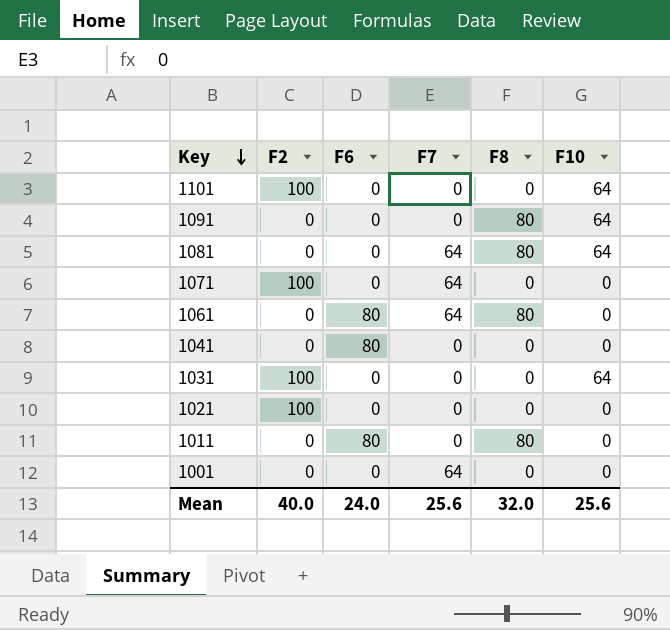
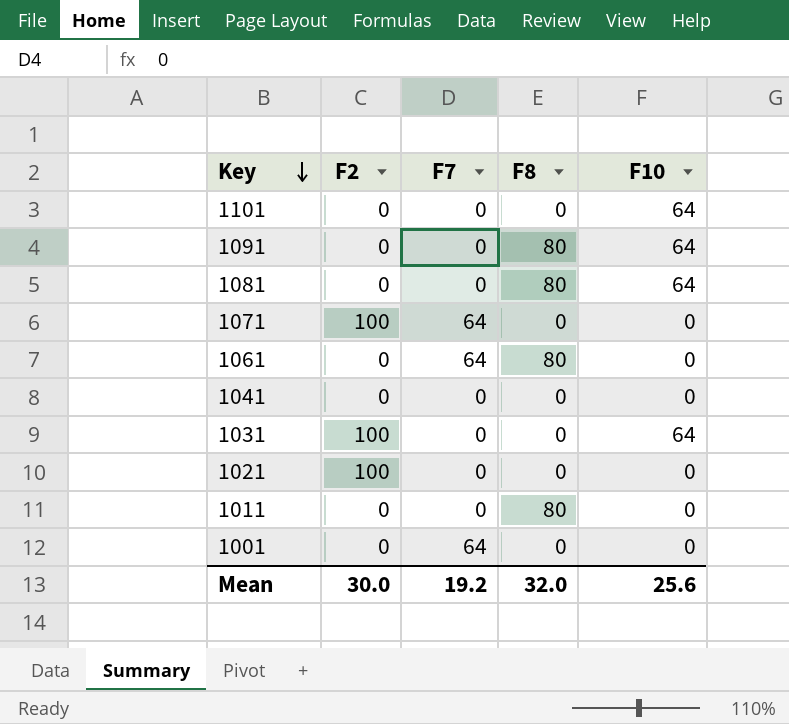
column F6 | position: 3 -> none
1101 | F2: 100 -> 0
1081 | F7: 64 -> 0
Mean | F2: 40.0 -> 30.0
Mean | F7: 25.6 -> 19.2

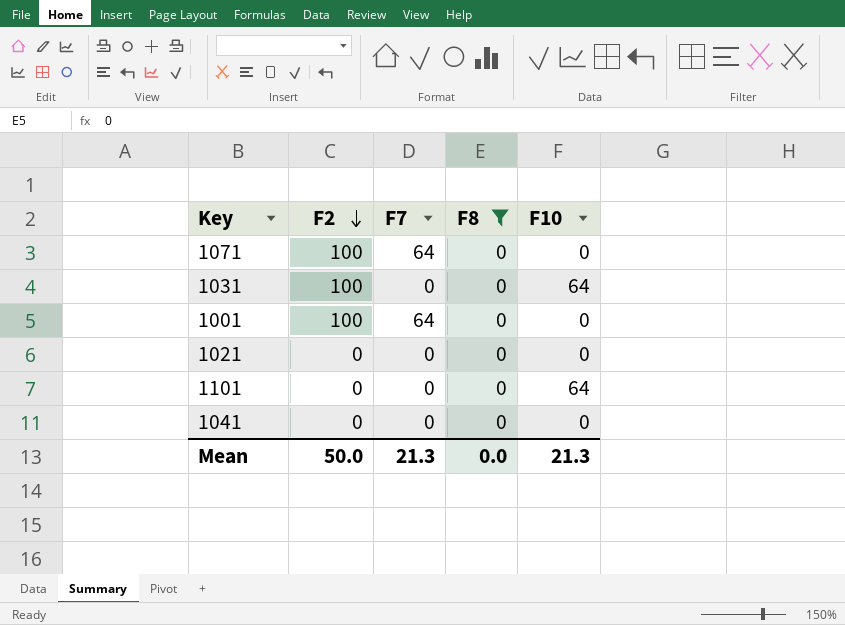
filter: none -> F8 = 0
row order: Key descending -> F2 descending
1001 | F2: 0 -> 100
1021 | F2: 100 -> 0
Mean | F2: 30.0 -> 50.0
Mean | F7: 19.2 -> 21.3
Mean | F8: 32.0 -> 0.0
Mean | F10: 25.6 -> 21.3

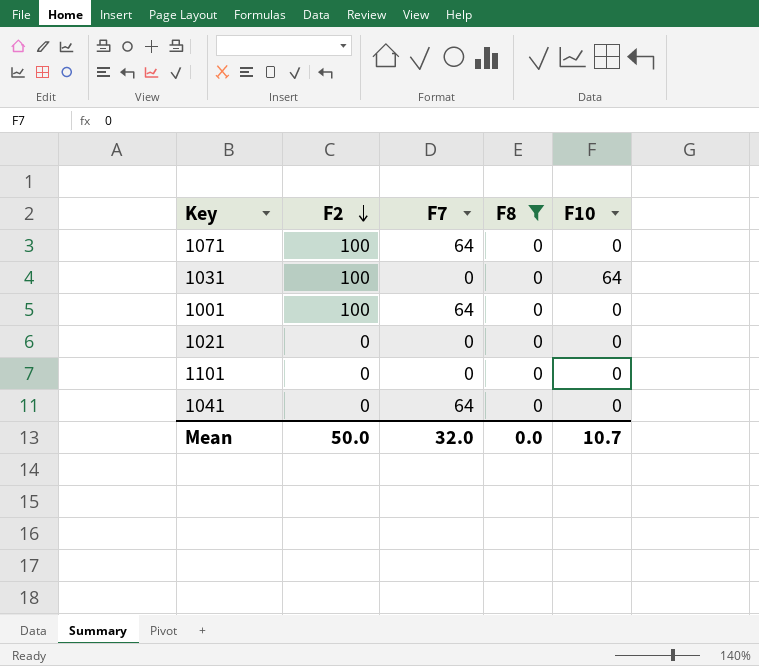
1101 | F10: 64 -> 0
1041 | F7: 0 -> 64
Mean | F7: 21.3 -> 32.0
Mean | F10: 21.3 -> 10.7

